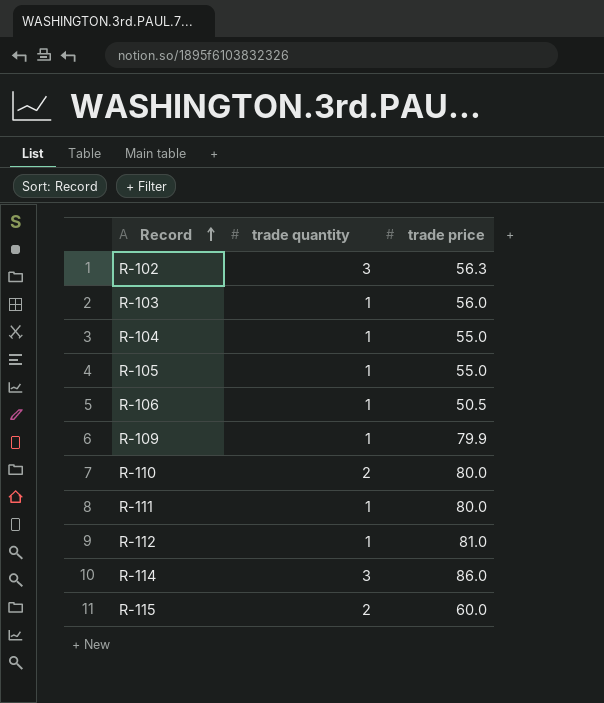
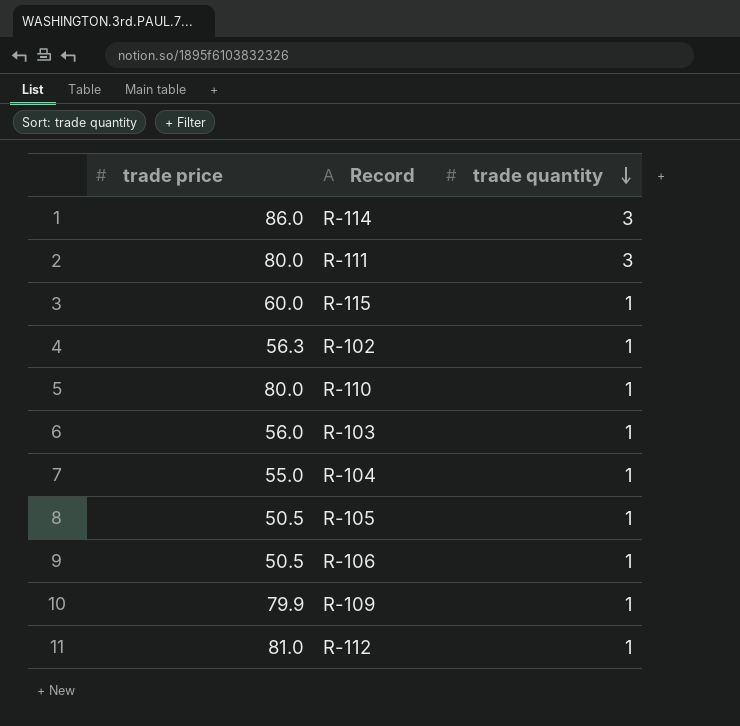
row order: Record ascending -> trade quantity descending
column trade price | position: 3 -> 1
R-111 | trade quantity: 1 -> 3
R-115 | trade quantity: 2 -> 1
R-102 | trade quantity: 3 -> 1
R-110 | trade quantity: 2 -> 1
R-105 | trade price: 55.0 -> 50.5

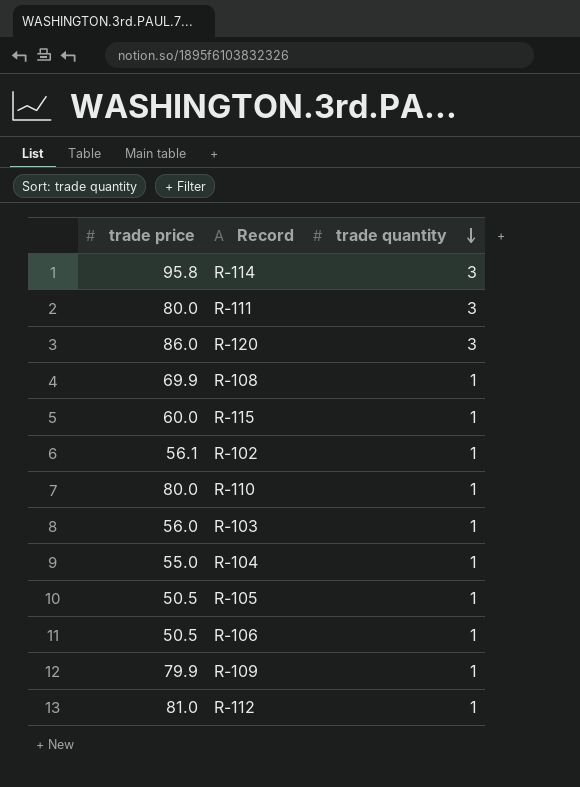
R-114 | trade price: 86.0 -> 95.8
row R-120: none -> 86.0 | 3
row R-108: none -> 69.9 | 1
R-102 | trade price: 56.3 -> 56.1

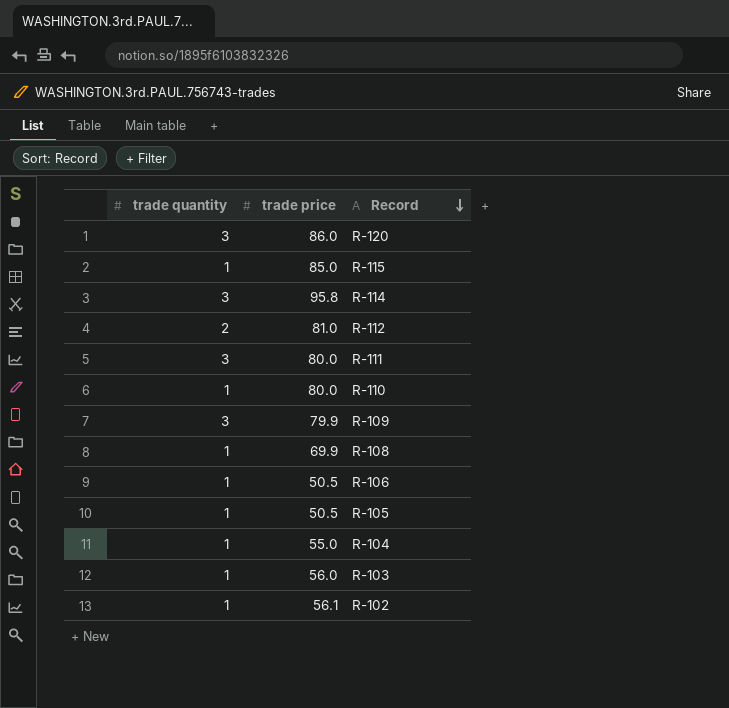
row order: trade quantity descending -> Record descending
column trade quantity | position: 3 -> 1
R-115 | trade price: 60.0 -> 85.0
R-112 | trade quantity: 1 -> 2
R-109 | trade quantity: 1 -> 3

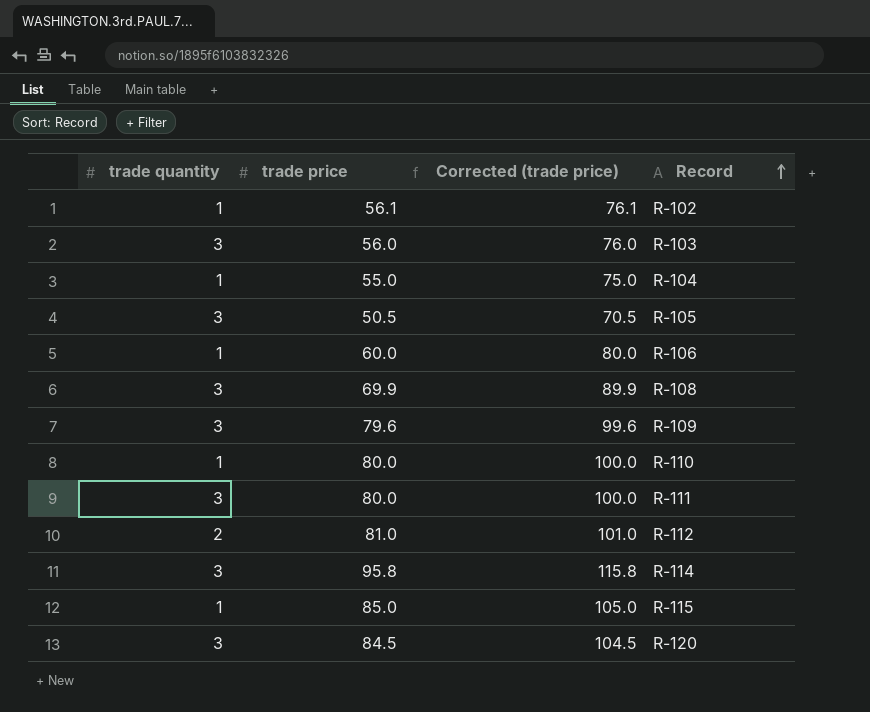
row order: Record descending -> Record ascending
column Corrected (trade price) | formula: none -> [trade price] + 20
R-103 | trade quantity: 1 -> 3
R-105 | trade quantity: 1 -> 3
R-106 | trade price: 50.5 -> 60.0
R-108 | trade quantity: 1 -> 3
R-109 | trade price: 79.9 -> 79.6
R-120 | trade price: 86.0 -> 84.5

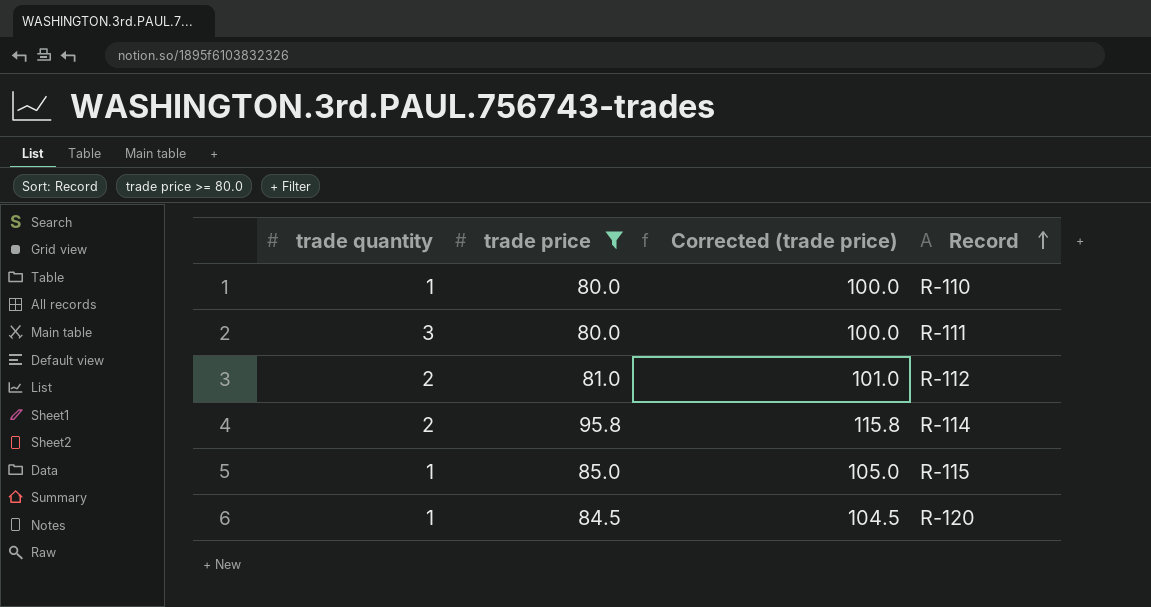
filter: none -> trade price >= 80.0
R-114 | trade quantity: 3 -> 2
R-120 | trade quantity: 3 -> 1

